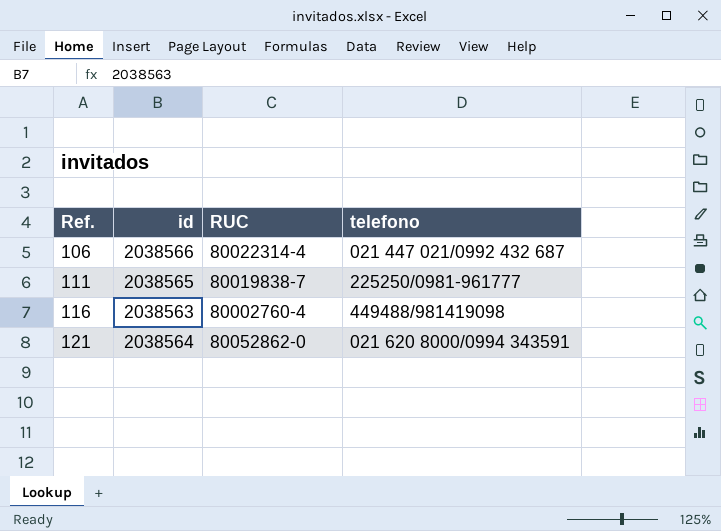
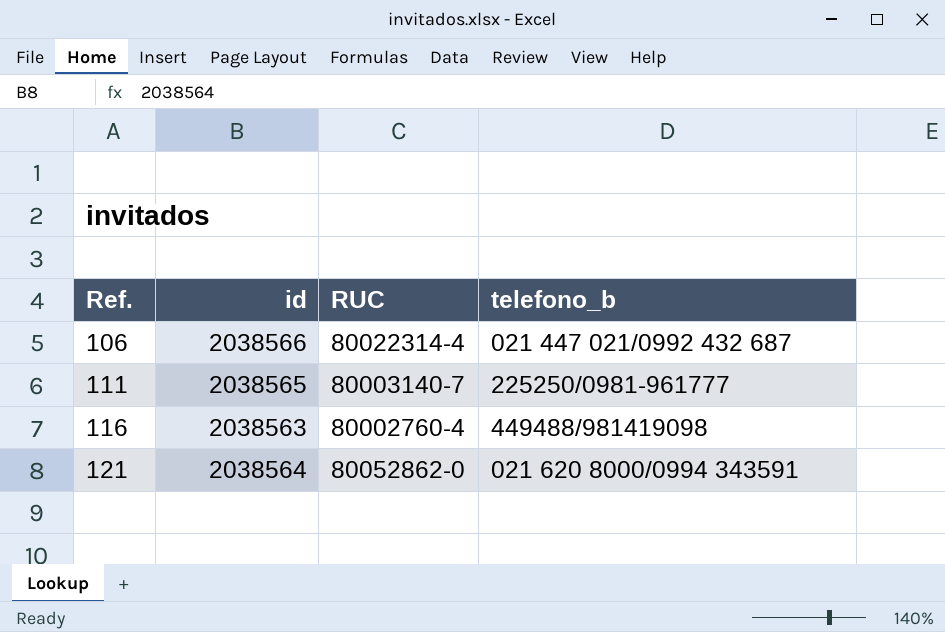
column name: telefono -> telefono_b
111 | RUC: 80019838-7 -> 80003140-7

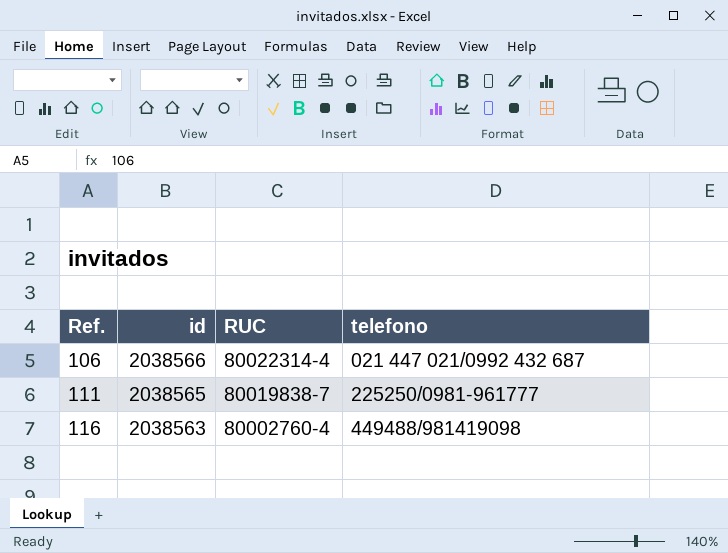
column name: telefono_b -> telefono
row 121: 2038564 | 80052862-0 | 021 620 8000/0994 343591 -> none
111 | RUC: 80003140-7 -> 80019838-7

